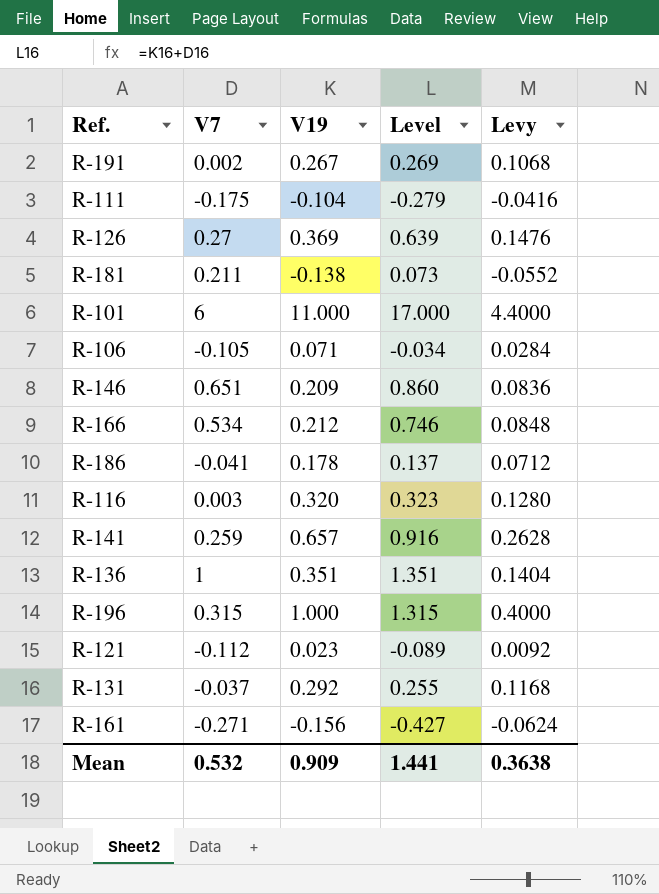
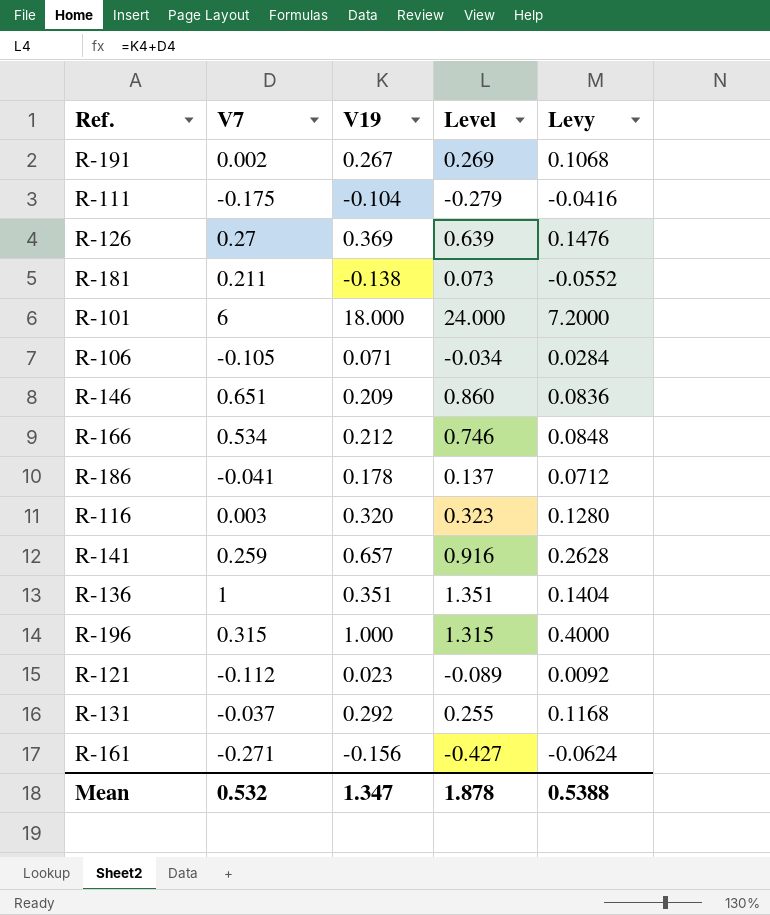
R-101 | V19: 11.000 -> 18.000
R-101 | Level: 17.000 -> 24.000
R-101 | Levy: 4.4000 -> 7.2000
Mean | V19: 0.909 -> 1.347
Mean | Level: 1.441 -> 1.878
Mean | Levy: 0.3638 -> 0.5388

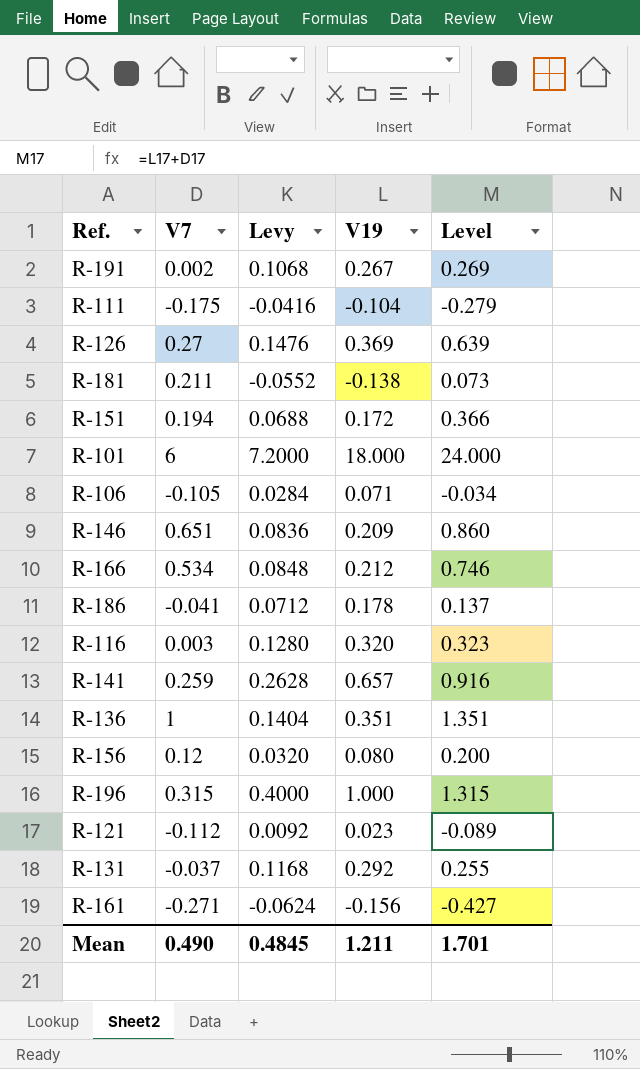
column Levy | position: 5 -> 3
row R-151: none -> 0.194 | 0.0688 | 0.172 | 0.366
row R-156: none -> 0.12 | 0.0320 | 0.080 | 0.200
Mean | V7: 0.532 -> 0.490
Mean | Levy: 0.5388 -> 0.4845
Mean | V19: 1.347 -> 1.211
Mean | Level: 1.878 -> 1.701

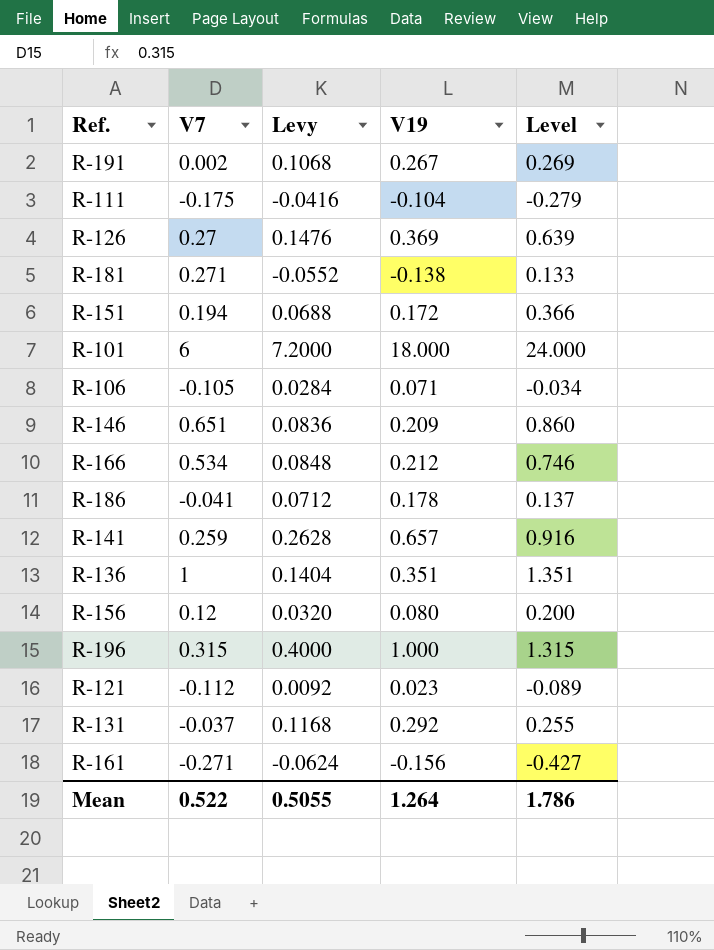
row R-116: 0.003 | 0.1280 | 0.320 | 0.323 -> none
R-181 | V7: 0.211 -> 0.271
R-181 | Level: 0.073 -> 0.133
Mean | V7: 0.490 -> 0.522
Mean | Levy: 0.4845 -> 0.5055
Mean | V19: 1.211 -> 1.264
Mean | Level: 1.701 -> 1.786

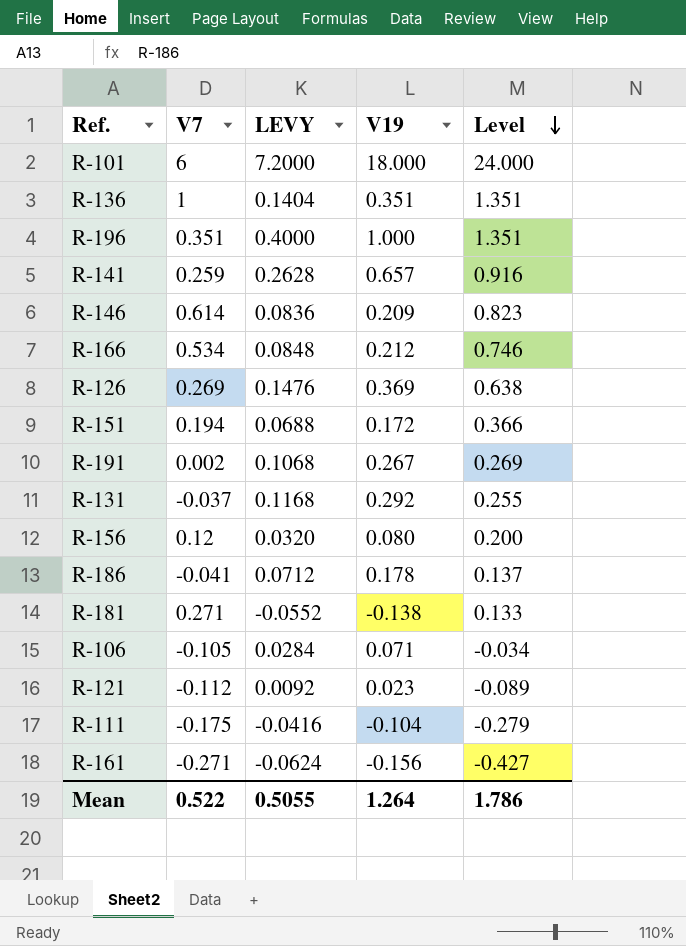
row order: none -> Level descending
column name: Levy -> LEVY
R-196 | V7: 0.315 -> 0.351
R-196 | Level: 1.315 -> 1.351
R-146 | V7: 0.651 -> 0.614
R-146 | Level: 0.860 -> 0.823
R-126 | V7: 0.27 -> 0.269
R-126 | Level: 0.639 -> 0.638

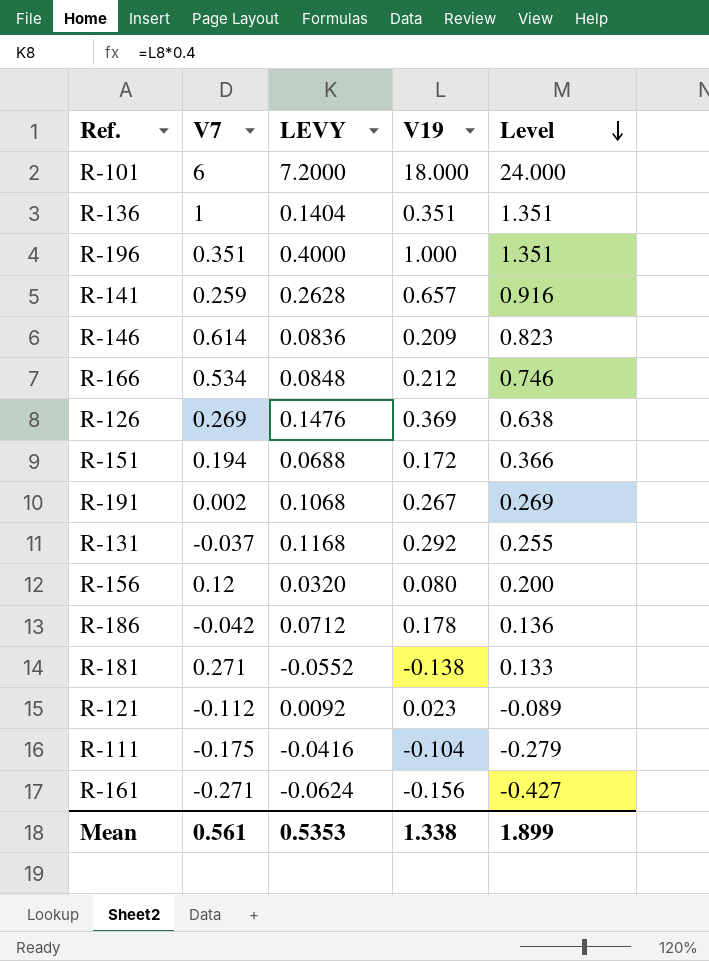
row R-106: -0.105 | 0.0284 | 0.071 | -0.034 -> none
R-186 | V7: -0.041 -> -0.042
R-186 | Level: 0.137 -> 0.136
Mean | V7: 0.522 -> 0.561
Mean | LEVY: 0.5055 -> 0.5353
Mean | V19: 1.264 -> 1.338
Mean | Level: 1.786 -> 1.899

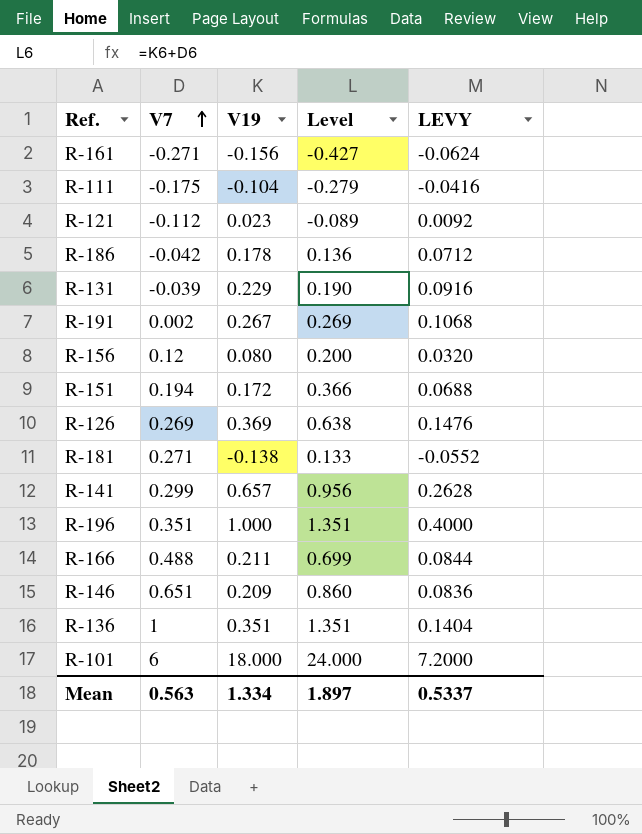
row order: Level descending -> V7 ascending
column LEVY | position: 3 -> 5
R-131 | V7: -0.037 -> -0.039
R-131 | V19: 0.292 -> 0.229
R-131 | Level: 0.255 -> 0.190
R-131 | LEVY: 0.1168 -> 0.0916
R-141 | V7: 0.259 -> 0.299
R-141 | Level: 0.916 -> 0.956
R-166 | V7: 0.534 -> 0.488
R-166 | V19: 0.212 -> 0.211
R-166 | Level: 0.746 -> 0.699
R-166 | LEVY: 0.0848 -> 0.0844
R-146 | V7: 0.614 -> 0.651
R-146 | Level: 0.823 -> 0.860
Mean | V7: 0.561 -> 0.563
Mean | V19: 1.338 -> 1.334
Mean | Level: 1.899 -> 1.897
Mean | LEVY: 0.5353 -> 0.5337

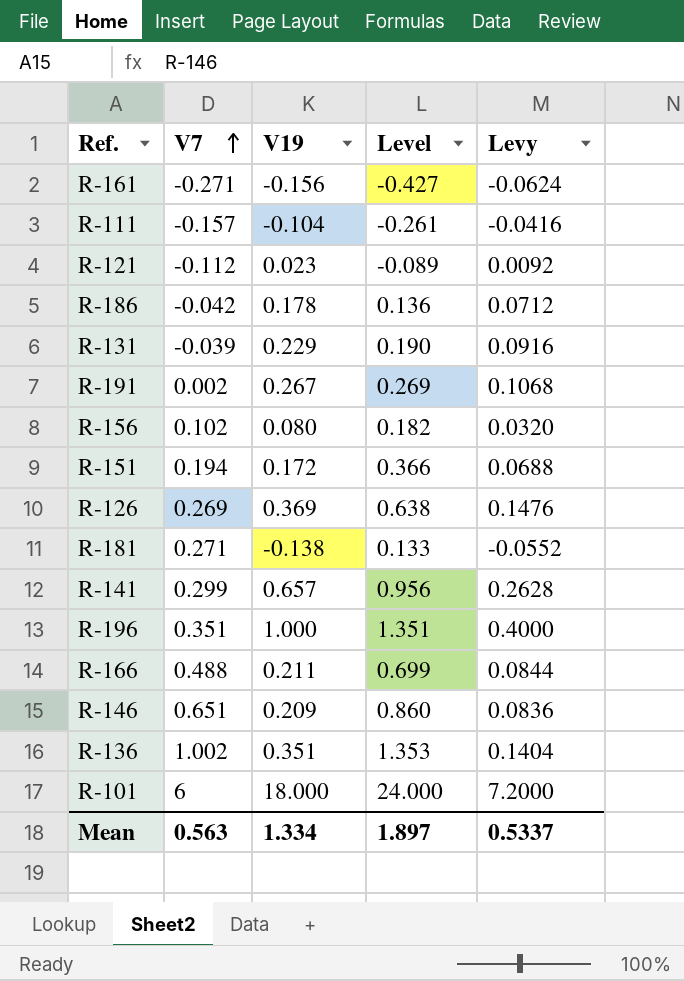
column name: LEVY -> Levy
R-111 | V7: -0.175 -> -0.157
R-111 | Level: -0.279 -> -0.261
R-156 | V7: 0.12 -> 0.102
R-156 | Level: 0.200 -> 0.182
R-136 | V7: 1 -> 1.002
R-136 | Level: 1.351 -> 1.353

